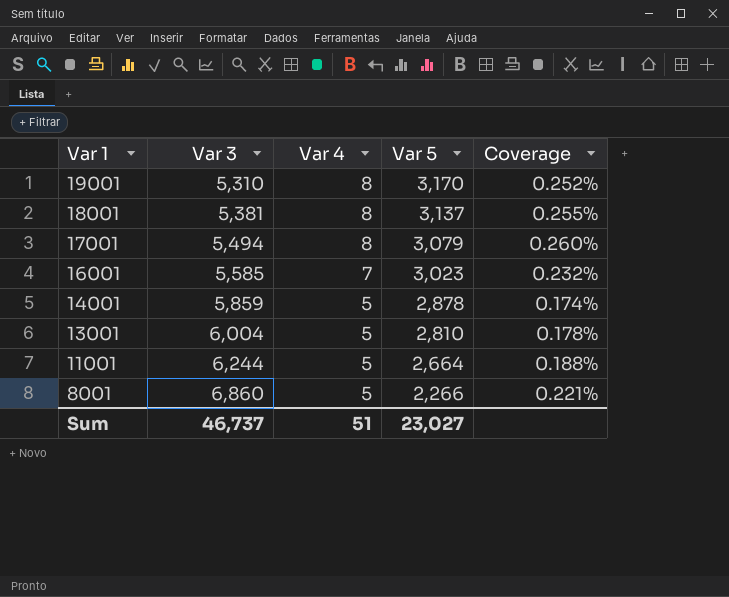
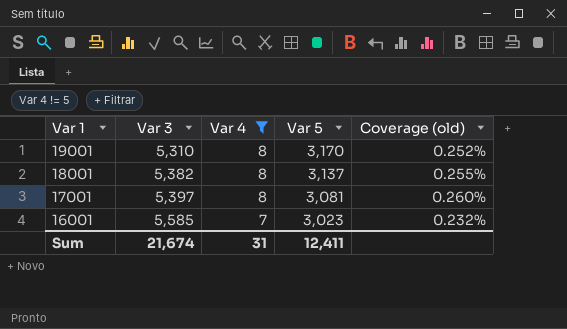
filter: none -> Var 4 != 5
column name: Coverage -> Coverage (old)
18001 | Var 3: 5,381 -> 5,382
17001 | Var 3: 5,494 -> 5,397
17001 | Var 5: 3,079 -> 3,081
Sum | Var 3: 46,737 -> 21,674
Sum | Var 4: 51 -> 31
Sum | Var 5: 23,027 -> 12,411

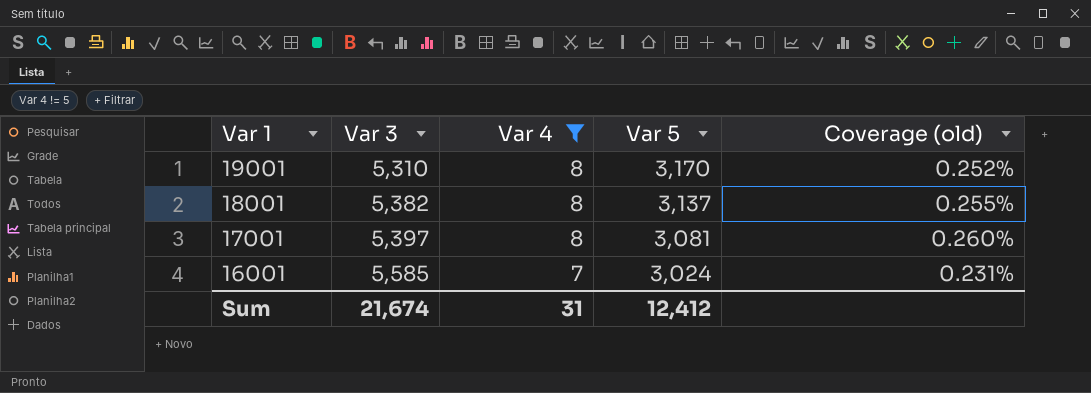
16001 | Var 5: 3,023 -> 3,024
16001 | Coverage (old): 0.232% -> 0.231%
Sum | Var 5: 12,411 -> 12,412

